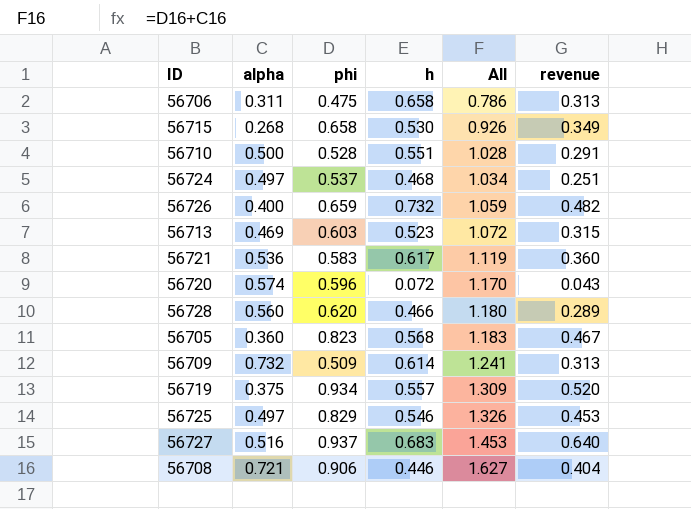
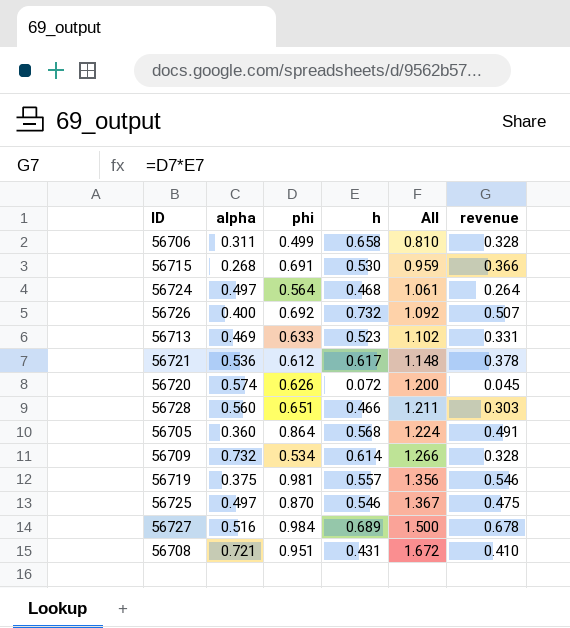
row 56710: 0.500 | 0.528 | 0.551 | 1.028 | 0.291 -> none
56706 | phi: 0.475 -> 0.499
56706 | All: 0.786 -> 0.810
56706 | revenue: 0.313 -> 0.328
56715 | phi: 0.658 -> 0.691
56715 | All: 0.926 -> 0.959
56715 | revenue: 0.349 -> 0.366
56724 | phi: 0.537 -> 0.564
56724 | All: 1.034 -> 1.061
56724 | revenue: 0.251 -> 0.264
56726 | phi: 0.659 -> 0.692
56726 | All: 1.059 -> 1.092
56726 | revenue: 0.482 -> 0.507
56713 | phi: 0.603 -> 0.633
56713 | All: 1.072 -> 1.102
56713 | revenue: 0.315 -> 0.331
56721 | phi: 0.583 -> 0.612
56721 | All: 1.119 -> 1.148
56721 | revenue: 0.360 -> 0.378
56720 | phi: 0.596 -> 0.626
56720 | All: 1.170 -> 1.200
56720 | revenue: 0.043 -> 0.045
56728 | phi: 0.620 -> 0.651
56728 | All: 1.180 -> 1.211
56728 | revenue: 0.289 -> 0.303
56705 | phi: 0.823 -> 0.864
56705 | All: 1.183 -> 1.224
56705 | revenue: 0.467 -> 0.491
56709 | phi: 0.509 -> 0.534
56709 | All: 1.241 -> 1.266
56709 | revenue: 0.313 -> 0.328
56719 | phi: 0.934 -> 0.981
56719 | All: 1.309 -> 1.356
56719 | revenue: 0.520 -> 0.546
56725 | phi: 0.829 -> 0.870
56725 | All: 1.326 -> 1.367
56725 | revenue: 0.453 -> 0.475
56727 | phi: 0.937 -> 0.984
56727 | h: 0.683 -> 0.689
56727 | All: 1.453 -> 1.500
56727 | revenue: 0.640 -> 0.678
56708 | phi: 0.906 -> 0.951
56708 | h: 0.446 -> 0.431
56708 | All: 1.627 -> 1.672
56708 | revenue: 0.404 -> 0.410

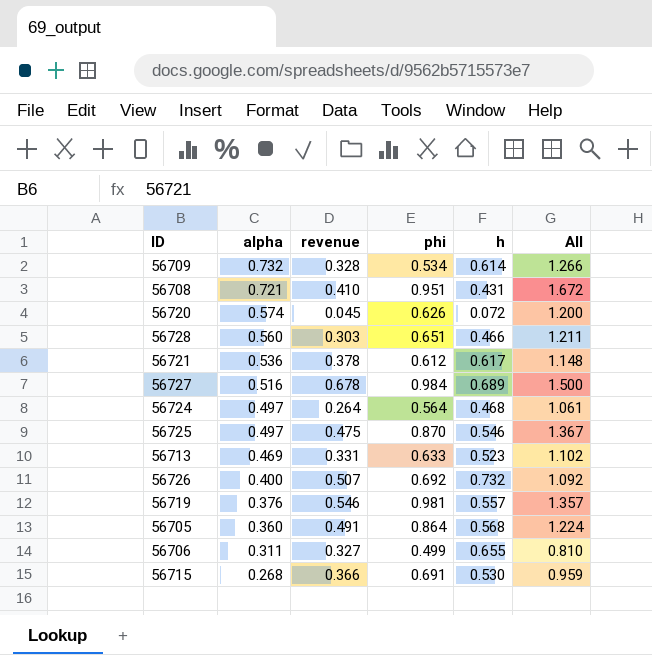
row order: All ascending -> alpha descending
column revenue | position: 6 -> 3
56719 | alpha: 0.375 -> 0.376
56719 | All: 1.356 -> 1.357
56706 | revenue: 0.328 -> 0.327
56706 | h: 0.658 -> 0.655

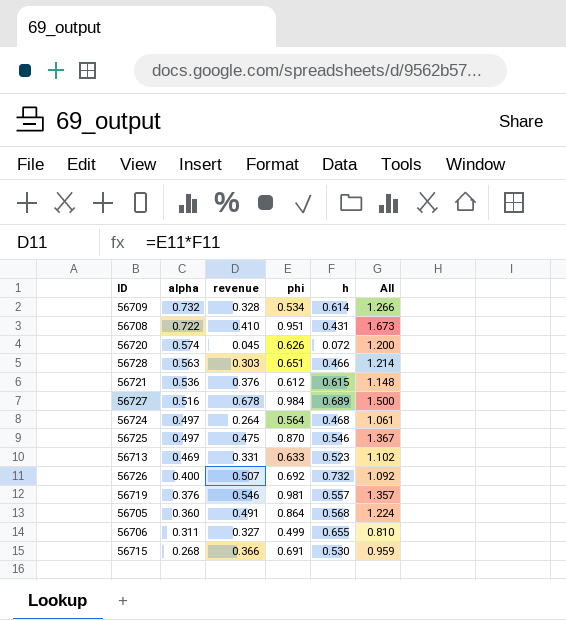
56708 | alpha: 0.721 -> 0.722
56708 | All: 1.672 -> 1.673
56728 | alpha: 0.560 -> 0.563
56728 | All: 1.211 -> 1.214
56721 | revenue: 0.378 -> 0.376
56721 | h: 0.617 -> 0.615

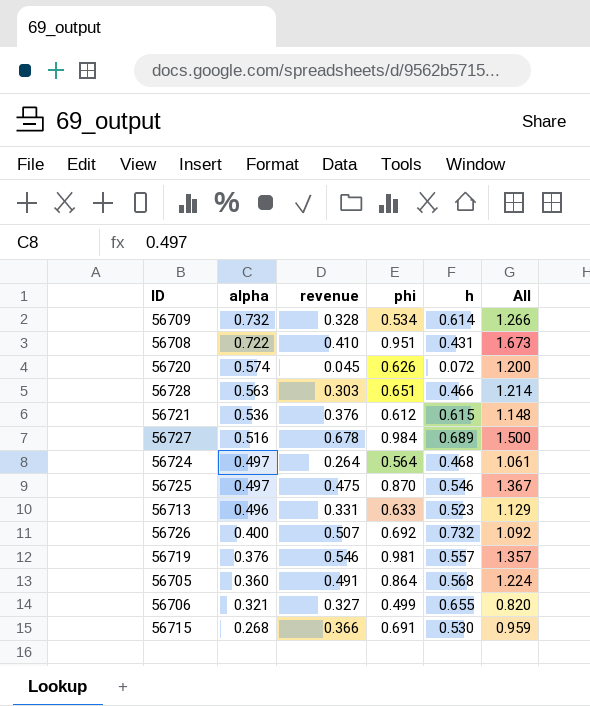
56713 | alpha: 0.469 -> 0.496
56713 | All: 1.102 -> 1.129
56706 | alpha: 0.311 -> 0.321
56706 | All: 0.810 -> 0.820

